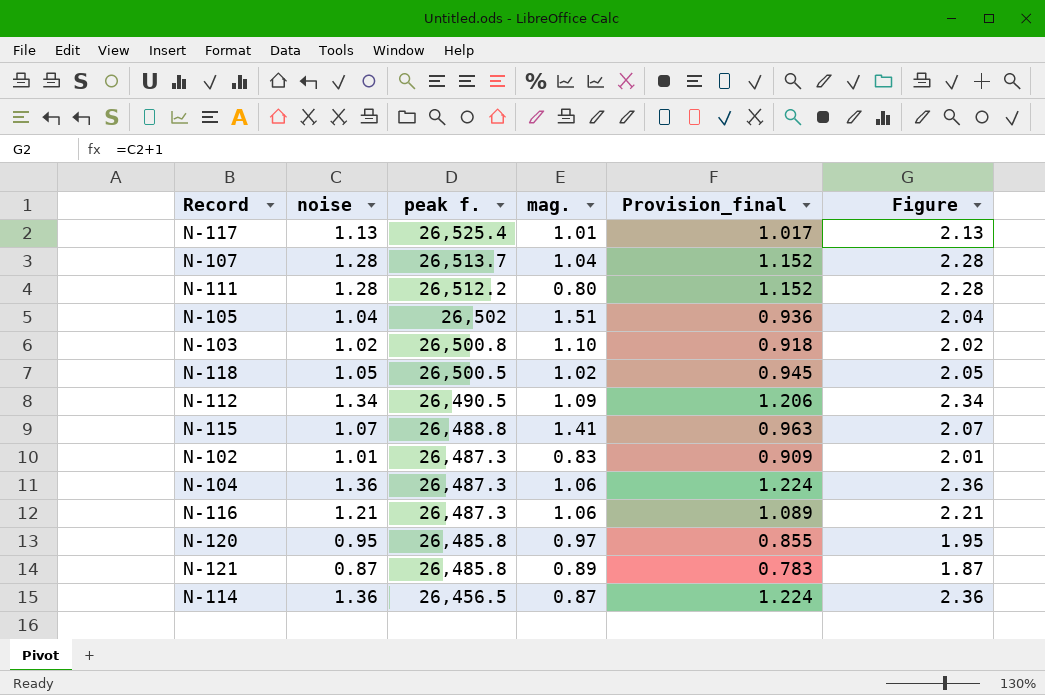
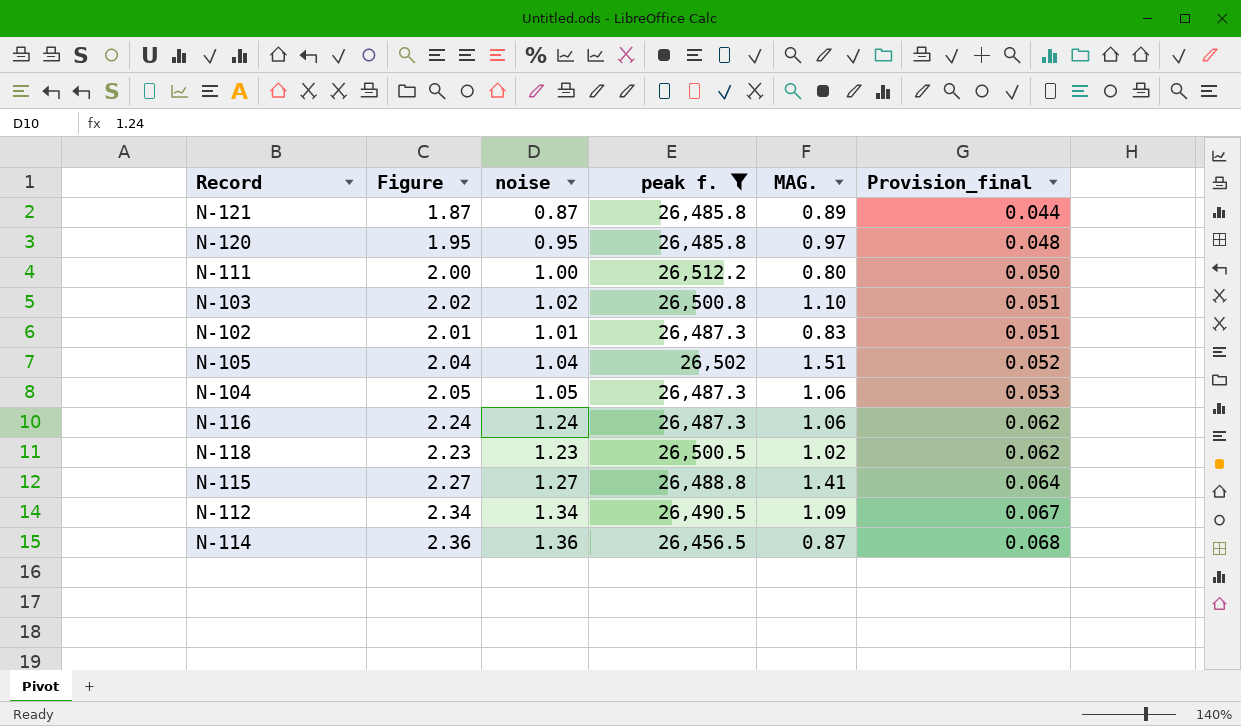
filter: none -> peak f. <= 26,512.2
row order: peak f. descending -> Provision_final ascending
column Figure | position: 6 -> 2
column name: mag. -> MAG.
column Provision_final | formula: [noise] * 0.9 -> [noise] * 0.05
N-111 | Figure: 2.28 -> 2.00
N-111 | noise: 1.28 -> 1.00
N-104 | Figure: 2.36 -> 2.05
N-104 | noise: 1.36 -> 1.05
N-116 | Figure: 2.21 -> 2.24
N-116 | noise: 1.21 -> 1.24
N-118 | Figure: 2.05 -> 2.23
N-118 | noise: 1.05 -> 1.23
N-115 | Figure: 2.07 -> 2.27
N-115 | noise: 1.07 -> 1.27

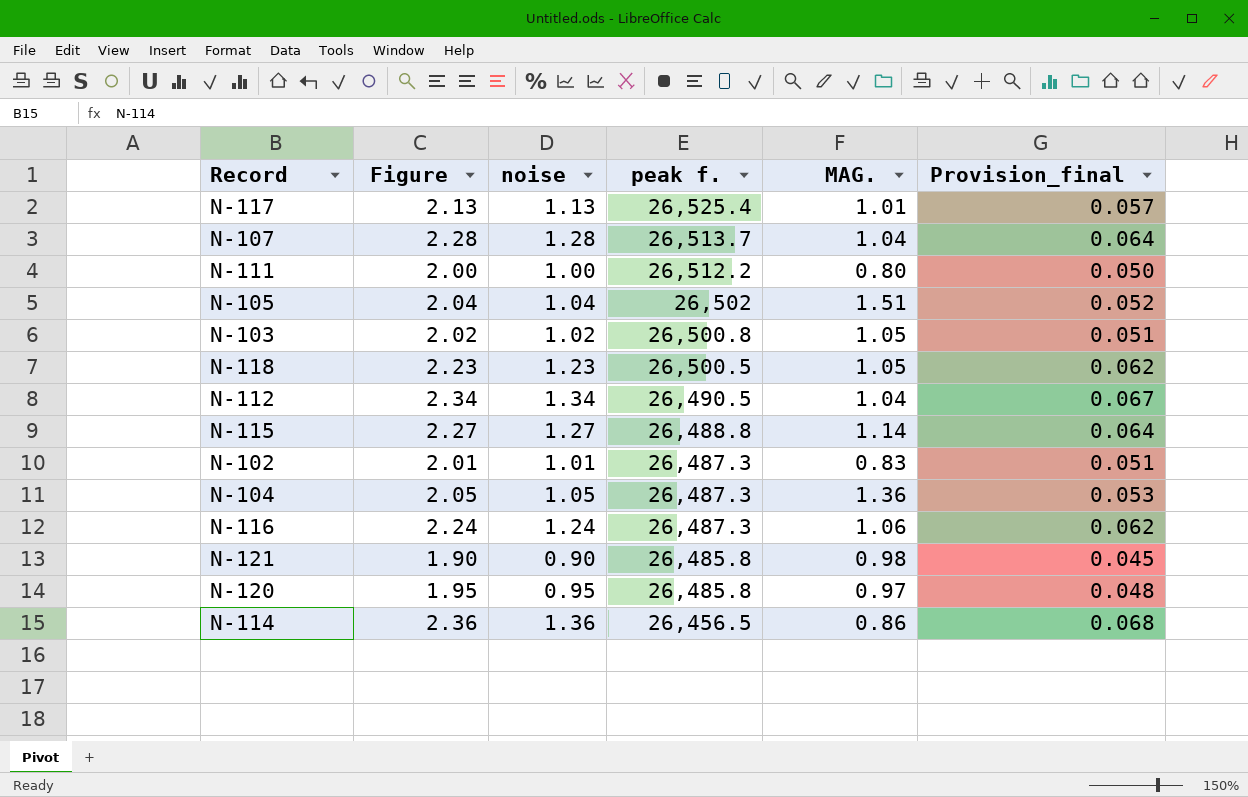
filter: peak f. <= 26,512.2 -> none
row order: Provision_final ascending -> peak f. descending
N-103 | MAG.: 1.10 -> 1.05
N-118 | MAG.: 1.02 -> 1.05
N-112 | MAG.: 1.09 -> 1.04
N-115 | MAG.: 1.41 -> 1.14
N-104 | MAG.: 1.06 -> 1.36
N-121 | Figure: 1.87 -> 1.90
N-121 | noise: 0.87 -> 0.90
N-121 | MAG.: 0.89 -> 0.98
N-121 | Provision_final: 0.044 -> 0.045
N-114 | MAG.: 0.87 -> 0.86

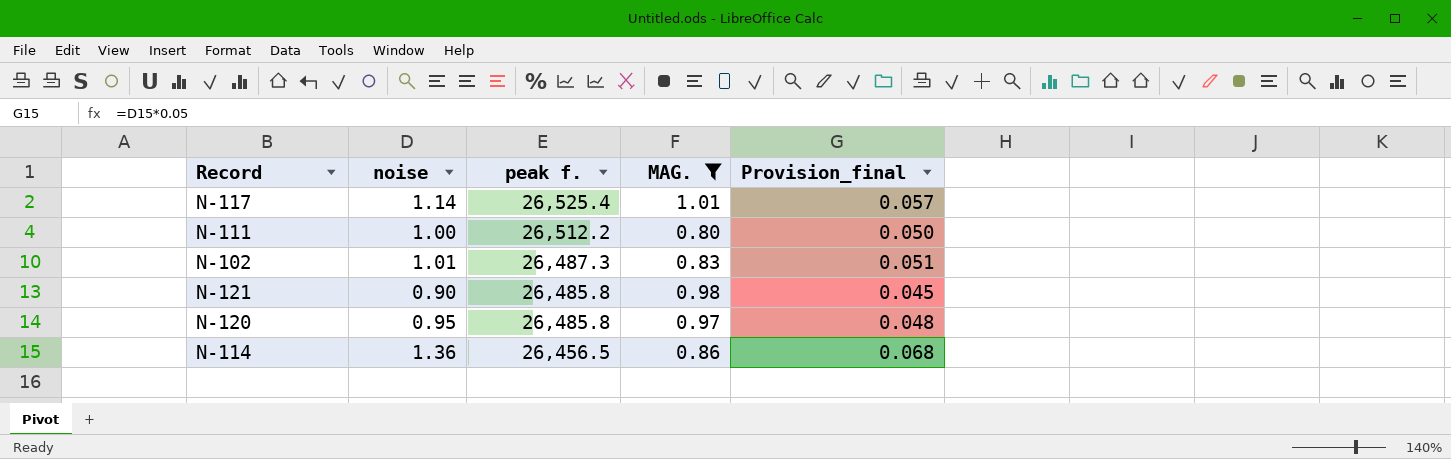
filter: none -> MAG. <= 1.01
column Figure | formula: [noise] + 1 -> none
N-117 | noise: 1.13 -> 1.14

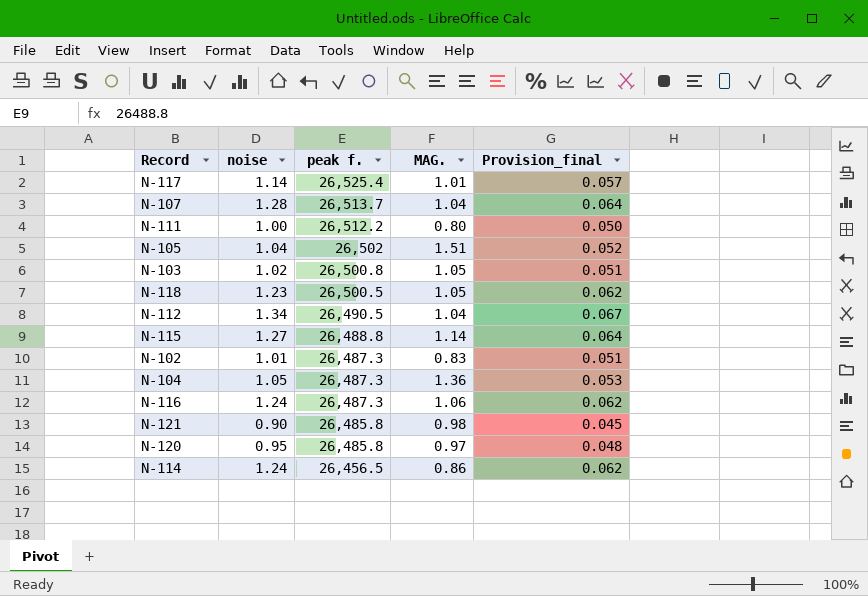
filter: MAG. <= 1.01 -> none
N-114 | noise: 1.36 -> 1.24
N-114 | Provision_final: 0.068 -> 0.062

